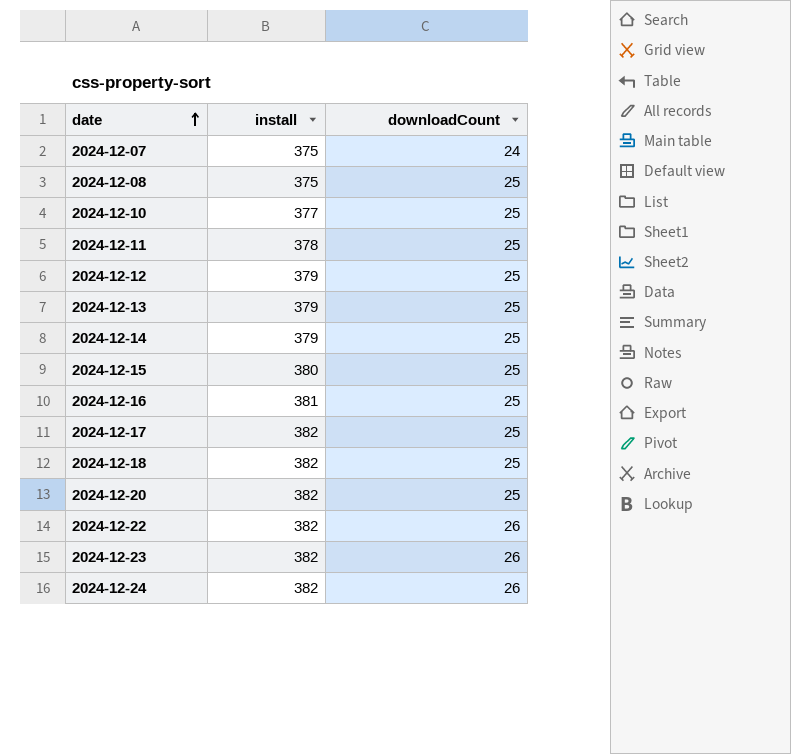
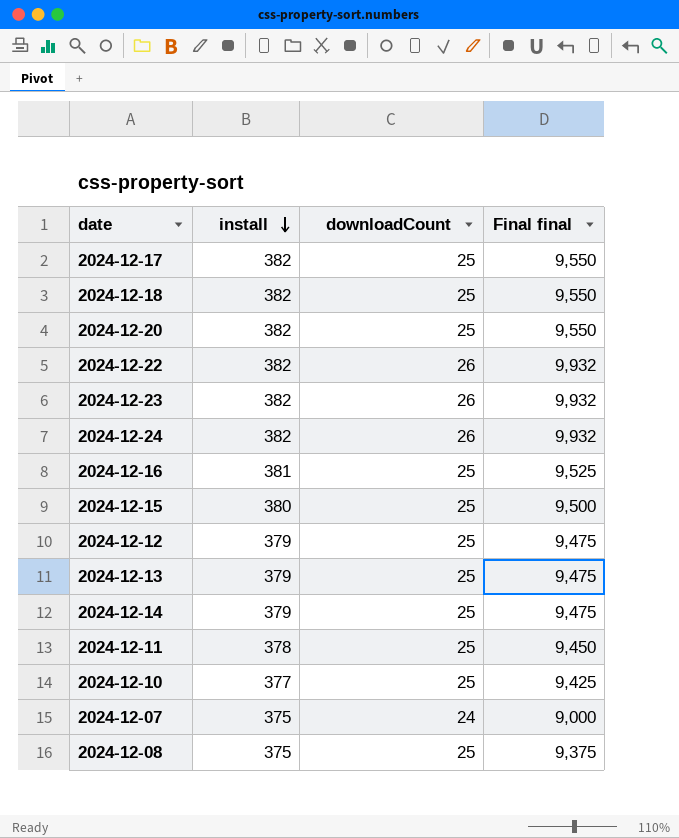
row order: date ascending -> install descending
column Final final | formula: none -> [install] * [downloadCount]

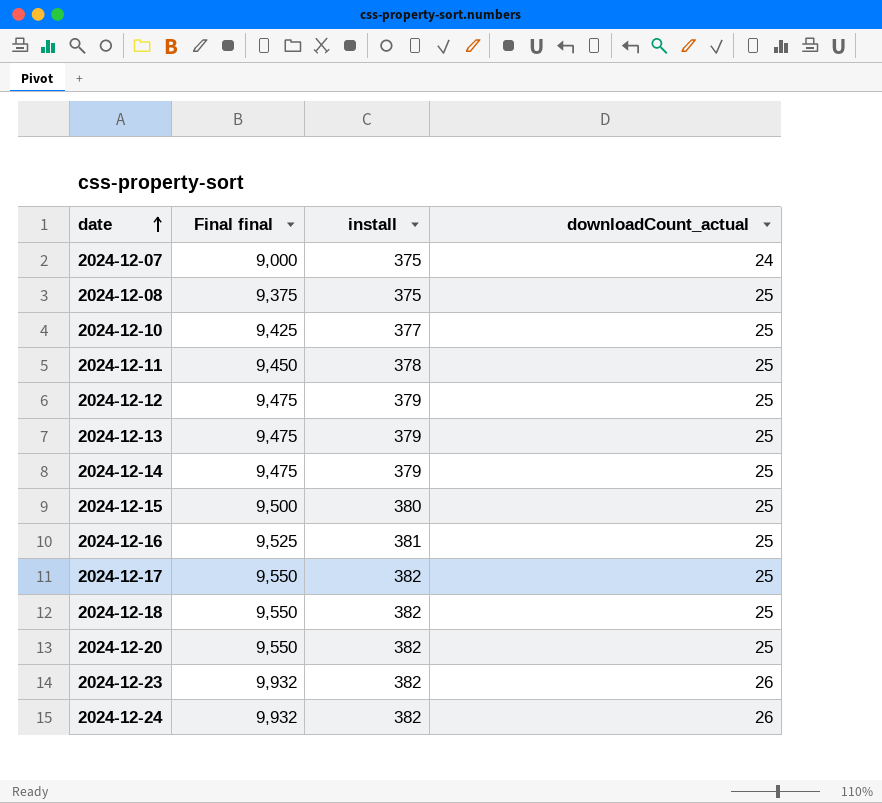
row order: install descending -> date ascending
column Final final | position: 4 -> 2
column name: downloadCount -> downloadCount_actual
row 2024-12-22: 382 | 26 | 9,932 -> none

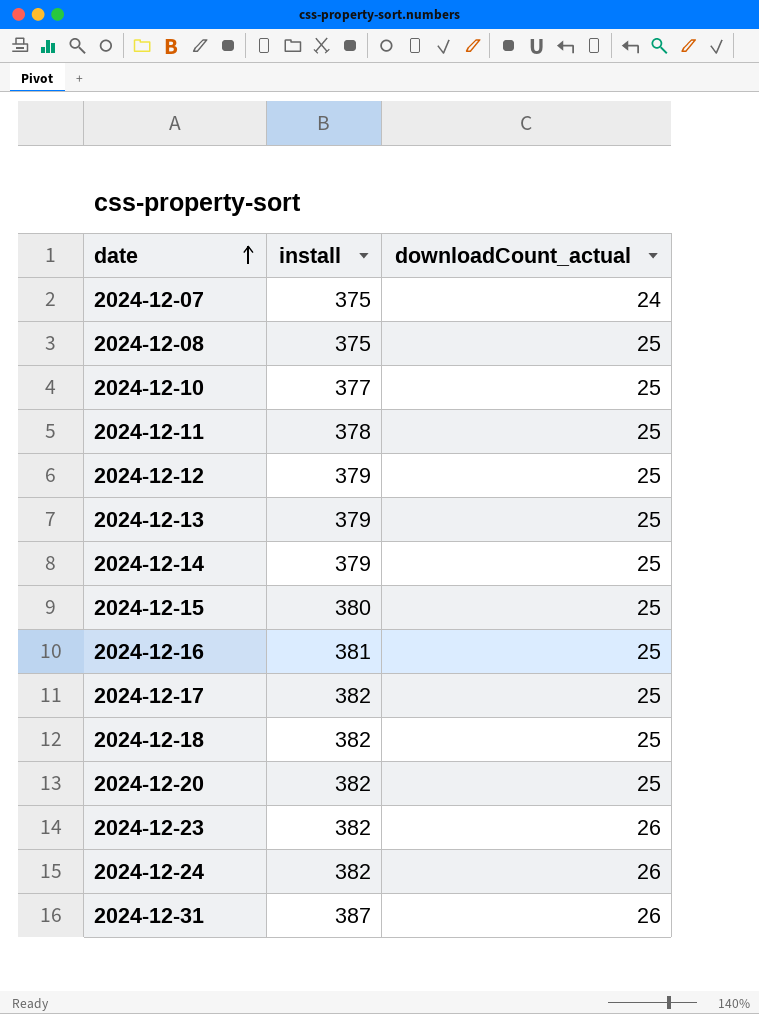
column Final final | formula: [install] * [downloadCount_actual] -> none
row 2024-12-31: none -> 387 | 26

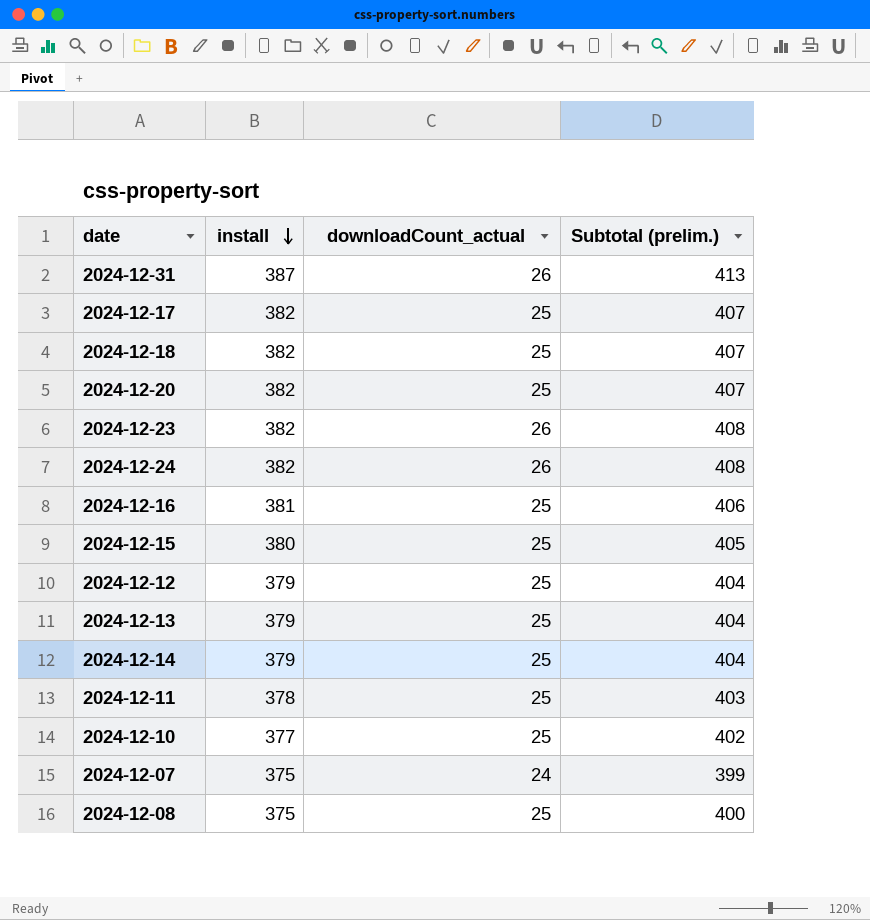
row order: date ascending -> install descending
column Subtotal (prelim.) | formula: none -> [install] + [downloadCount_actual]

